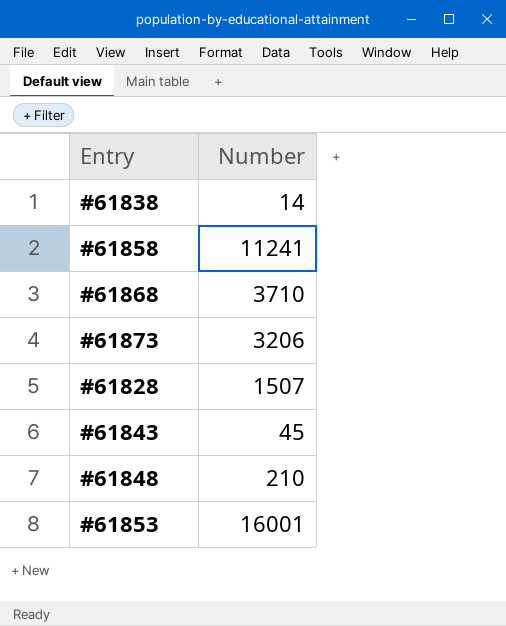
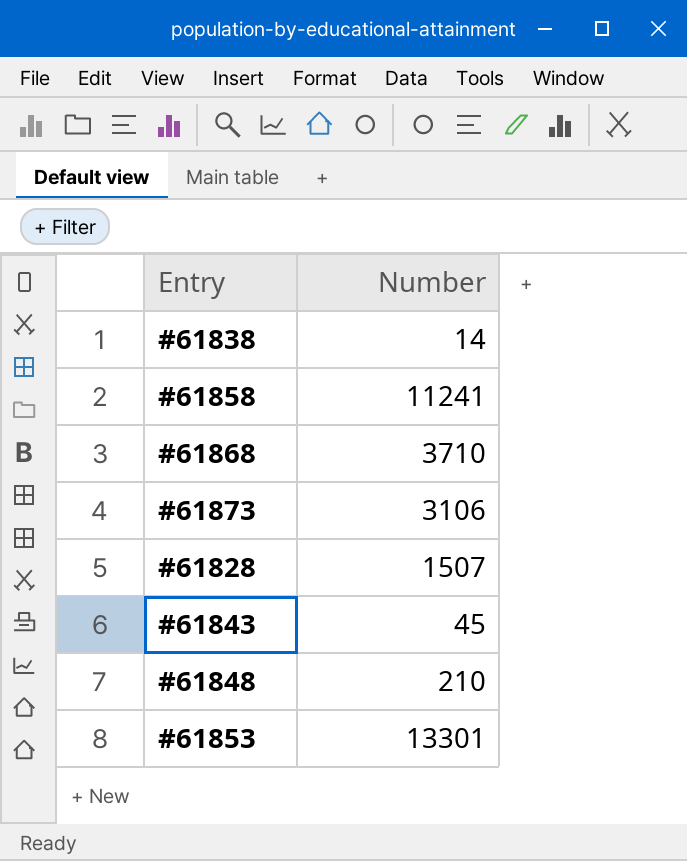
#61873 | Number: 3206 -> 3106
#61853 | Number: 16001 -> 13301

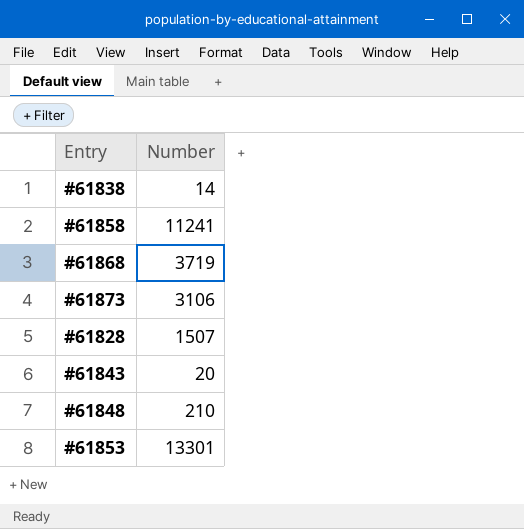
#61868 | Number: 3710 -> 3719
#61843 | Number: 45 -> 20

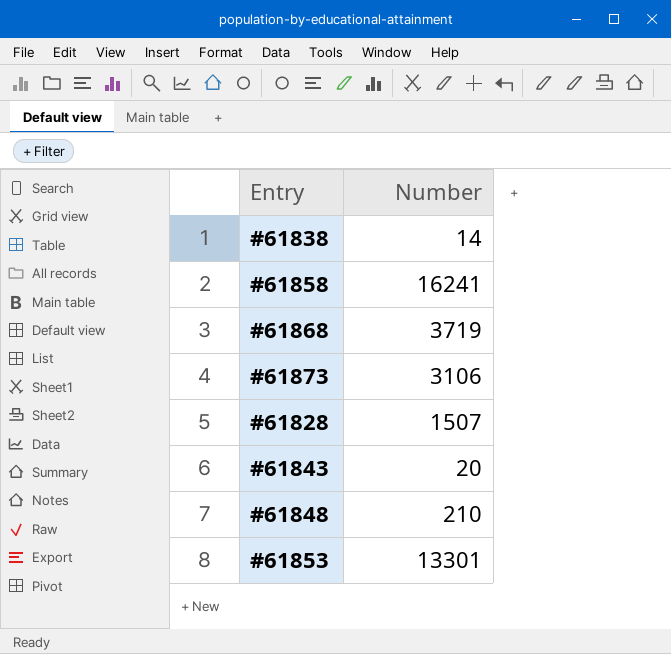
#61858 | Number: 11241 -> 16241

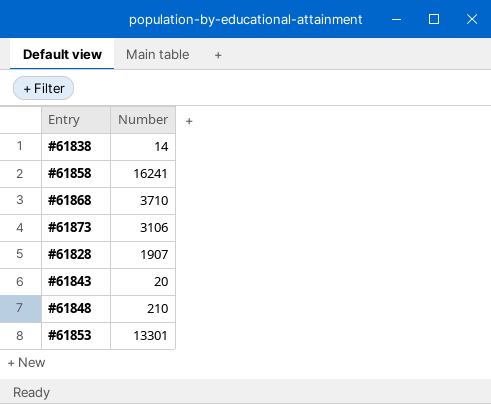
#61868 | Number: 3719 -> 3710
#61828 | Number: 1507 -> 1907

